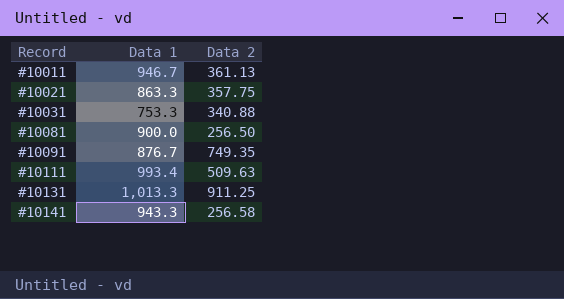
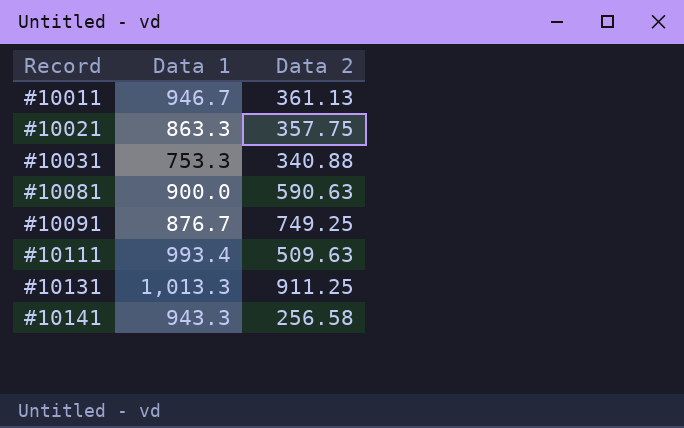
#10081 | Data 2: 256.50 -> 590.63
#10091 | Data 2: 749.35 -> 749.25

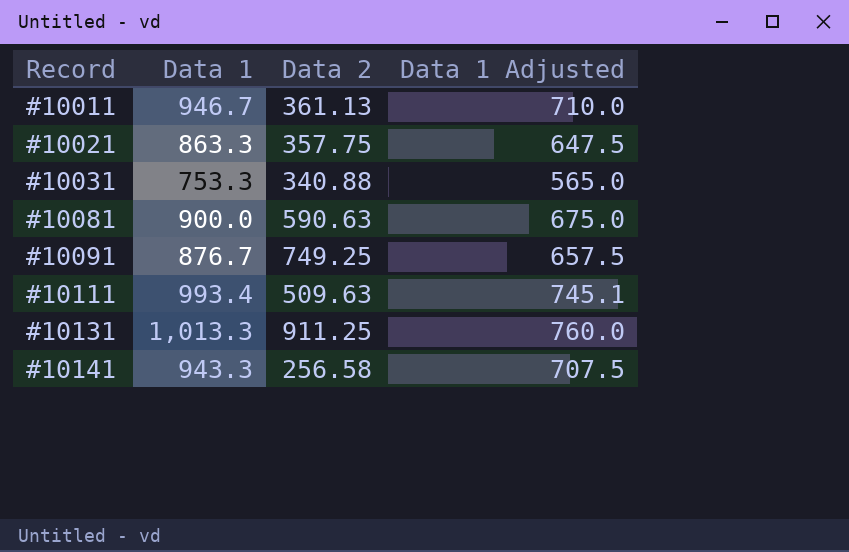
column Data 1 Adjusted | formula: none -> [Data 1] * 0.75

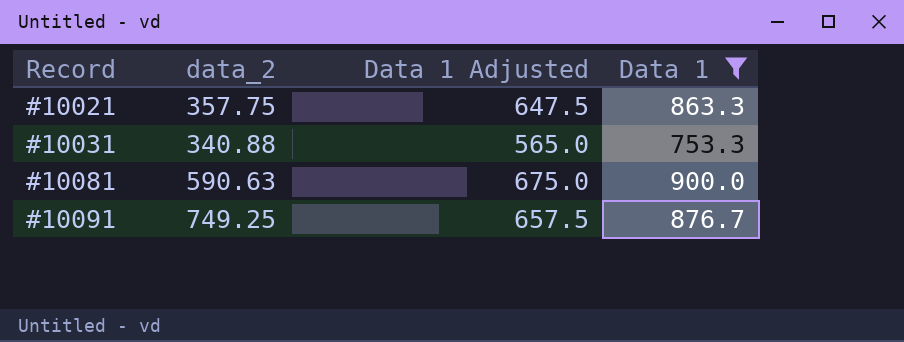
filter: none -> Data 1 <= 900.0
column name: Data 2 -> data_2
column Data 1 | position: 2 -> 4

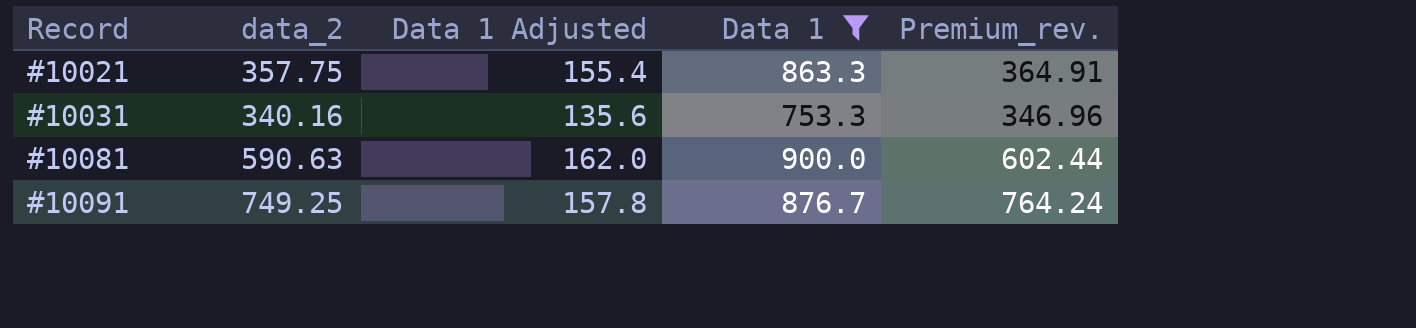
column Data 1 Adjusted | formula: [Data 1] * 0.75 -> [Data 1] * 0.18
column Premium_rev. | formula: none -> [data_2] * 1.02
#10031 | data_2: 340.88 -> 340.16

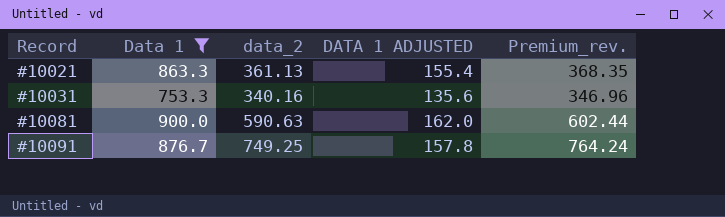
column Data 1 | position: 4 -> 2
column name: Data 1 Adjusted -> DATA 1 ADJUSTED
#10021 | data_2: 357.75 -> 361.13
#10021 | Premium_rev.: 364.91 -> 368.35

